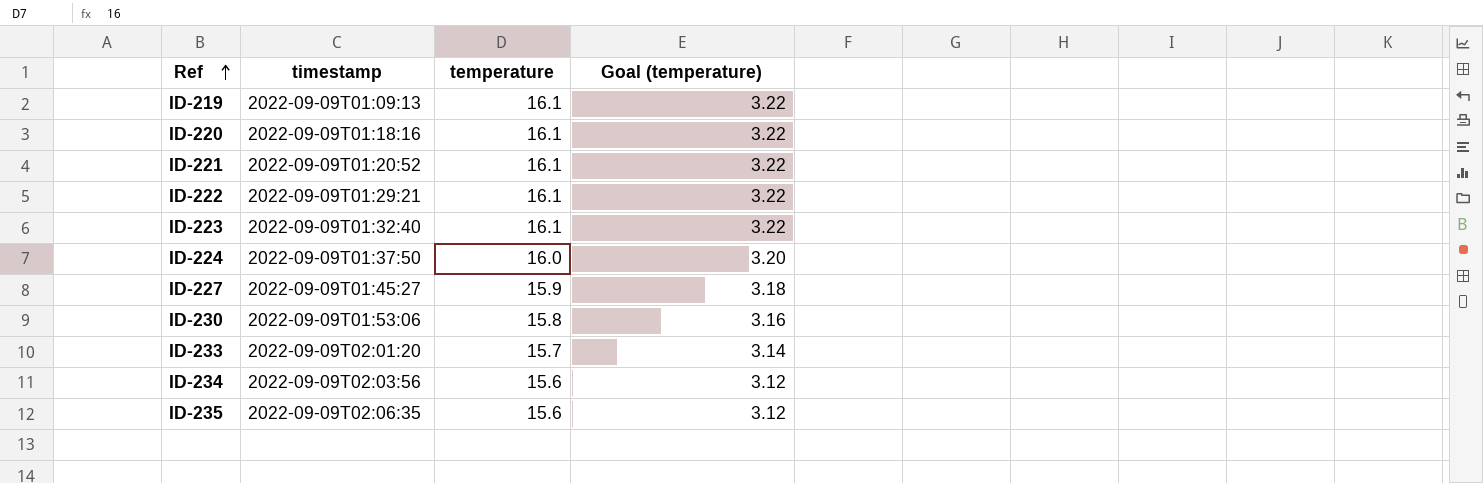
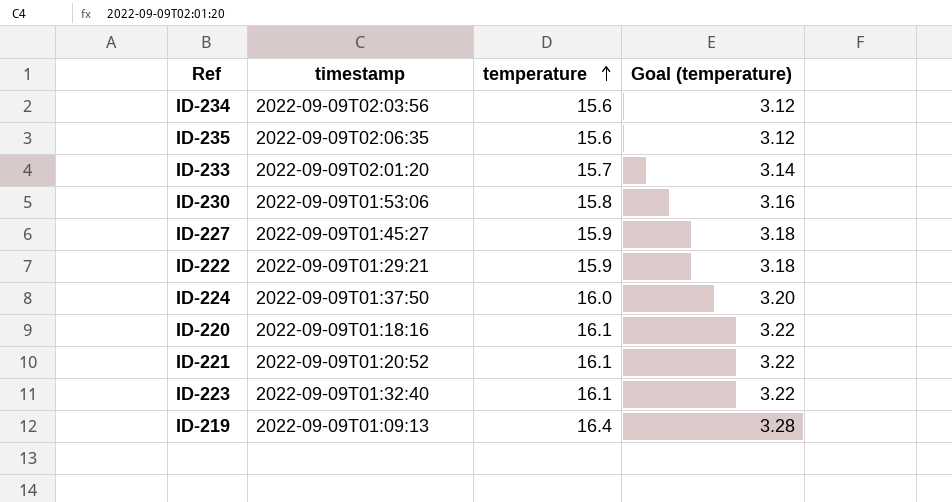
row order: Ref ascending -> temperature ascending
ID-222 | temperature: 16.1 -> 15.9
ID-222 | Goal (temperature): 3.22 -> 3.18
ID-219 | temperature: 16.1 -> 16.4
ID-219 | Goal (temperature): 3.22 -> 3.28

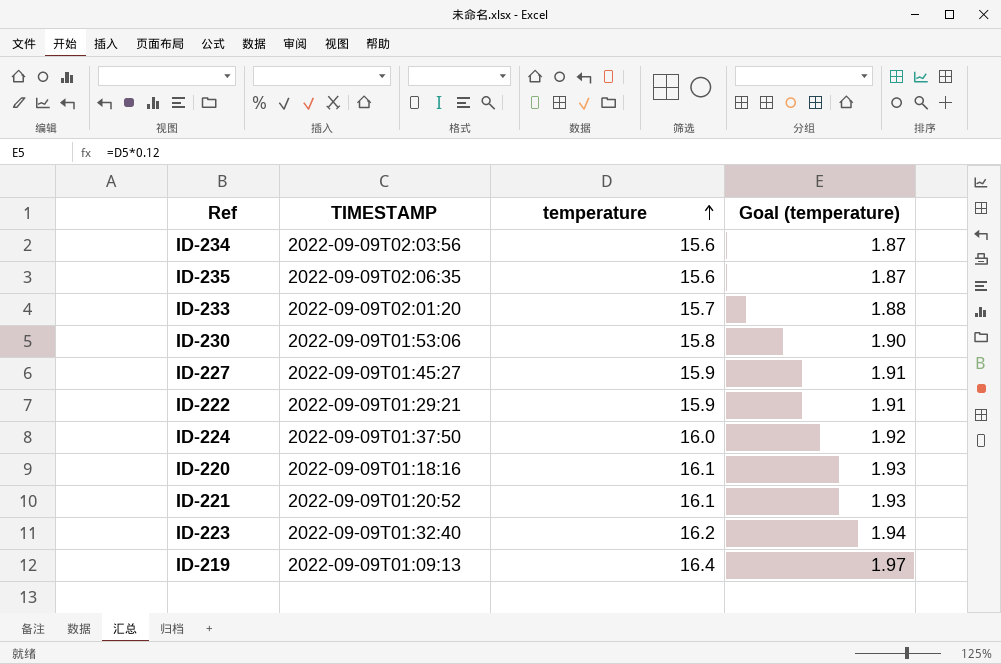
column name: timestamp -> TIMESTAMP
column Goal (temperature) | formula: [temperature] * 0.2 -> [temperature] * 0.12
ID-223 | temperature: 16.1 -> 16.2

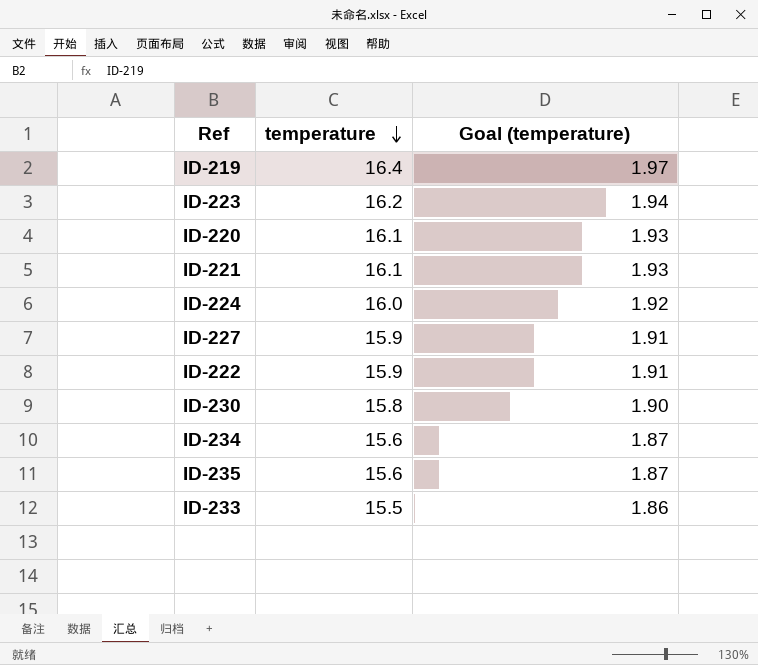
row order: temperature ascending -> temperature descending
column TIMESTAMP | position: 2 -> none
ID-233 | temperature: 15.7 -> 15.5
ID-233 | Goal (temperature): 1.88 -> 1.86

